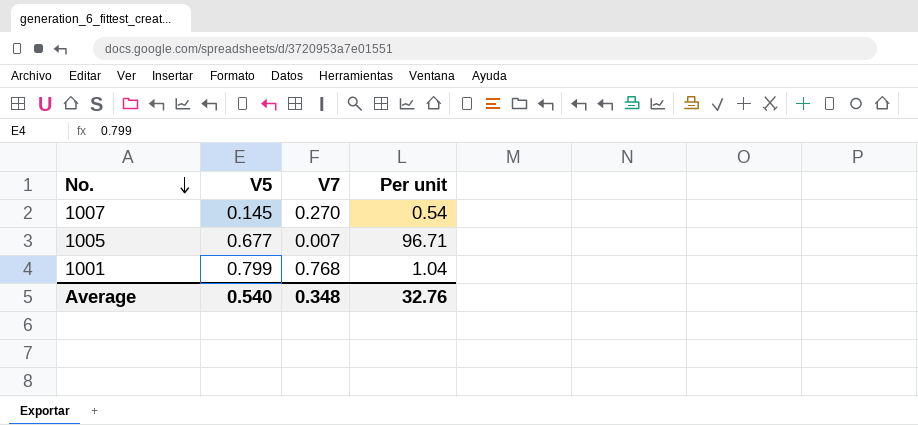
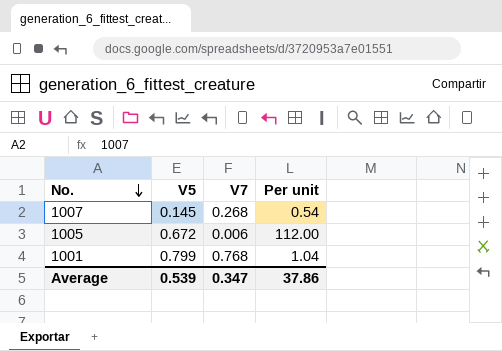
1007 | V7: 0.270 -> 0.268
1005 | V5: 0.677 -> 0.672
1005 | V7: 0.007 -> 0.006
1005 | Per unit: 96.71 -> 112.00
Average | V5: 0.540 -> 0.539
Average | V7: 0.348 -> 0.347
Average | Per unit: 32.76 -> 37.86

